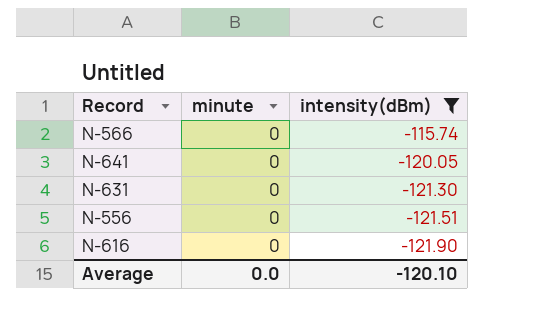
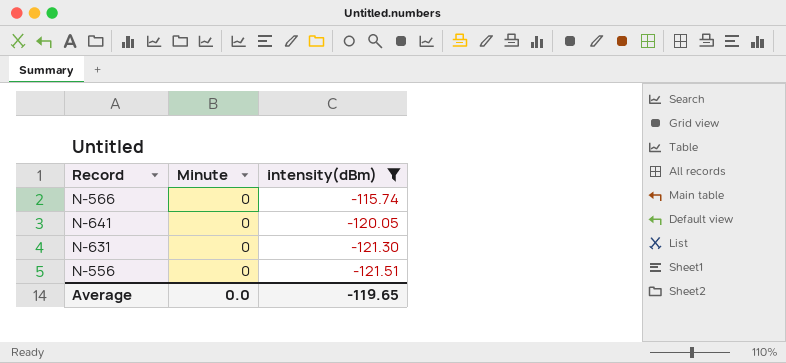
column name: minute -> Minute
row N-616: 0 | -121.90 -> none
Average | intensity(dBm): -120.10 -> -119.65

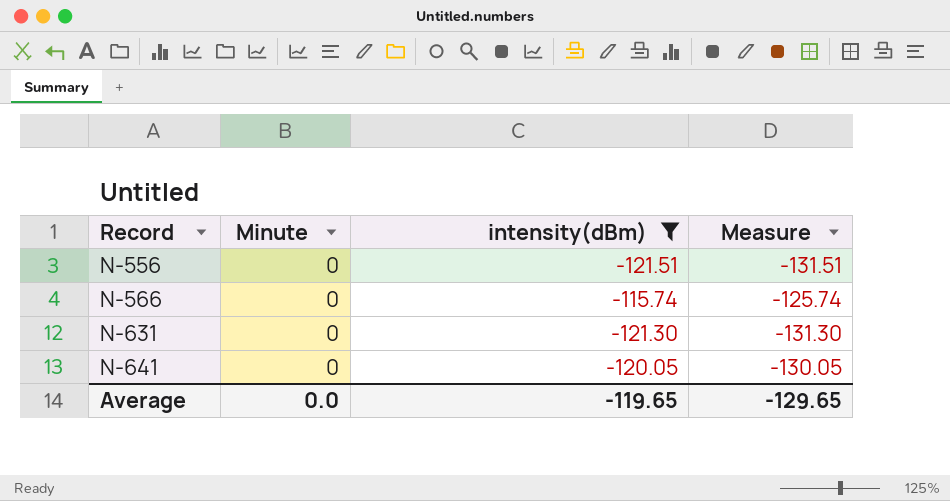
row order: intensity(dBm) descending -> Record ascending
column Measure | formula: none -> [intensity(dBm)] - 10

